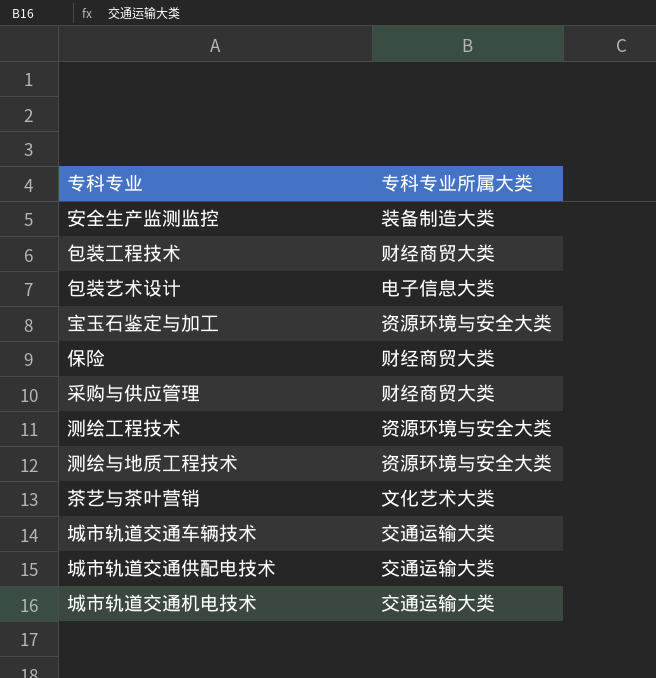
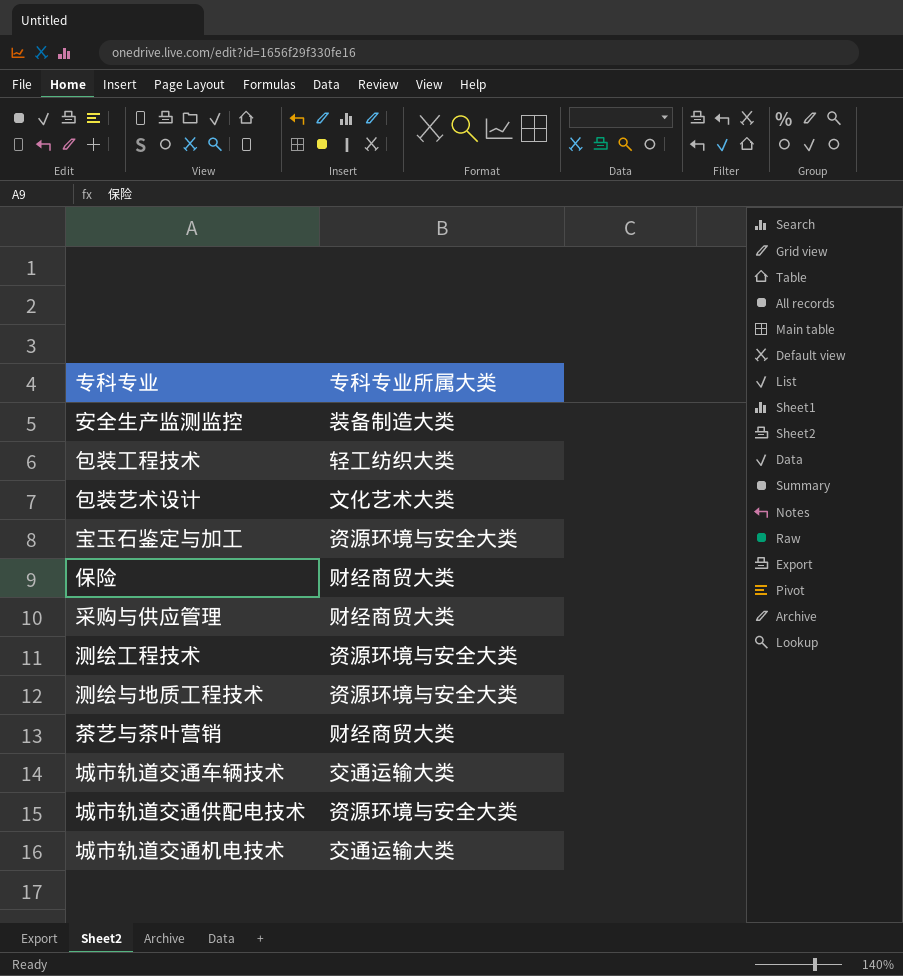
包装工程技术 | 专科专业所属大类: 财经商贸大类 -> 轻工纺织大类
包装艺术设计 | 专科专业所属大类: 电子信息大类 -> 文化艺术大类
茶艺与茶叶营销 | 专科专业所属大类: 文化艺术大类 -> 财经商贸大类
城市轨道交通供配电技术 | 专科专业所属大类: 交通运输大类 -> 资源环境与安全大类

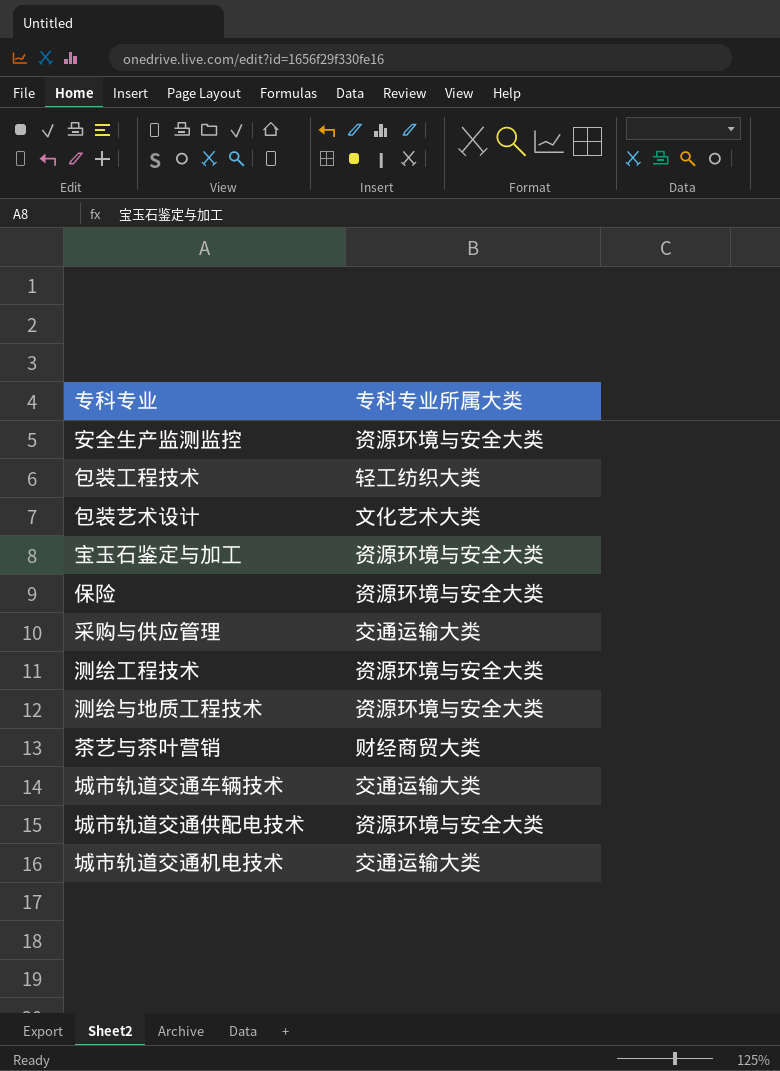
安全生产监测监控 | 专科专业所属大类: 装备制造大类 -> 资源环境与安全大类
保险 | 专科专业所属大类: 财经商贸大类 -> 资源环境与安全大类
采购与供应管理 | 专科专业所属大类: 财经商贸大类 -> 交通运输大类

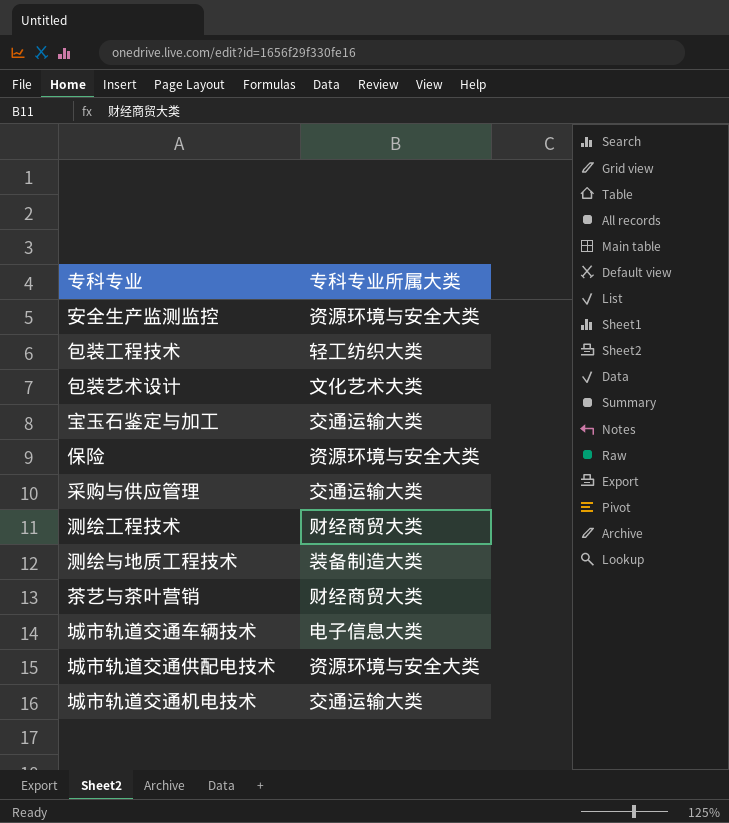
宝玉石鉴定与加工 | 专科专业所属大类: 资源环境与安全大类 -> 交通运输大类
测绘工程技术 | 专科专业所属大类: 资源环境与安全大类 -> 财经商贸大类
测绘与地质工程技术 | 专科专业所属大类: 资源环境与安全大类 -> 装备制造大类
城市轨道交通车辆技术 | 专科专业所属大类: 交通运输大类 -> 电子信息大类

